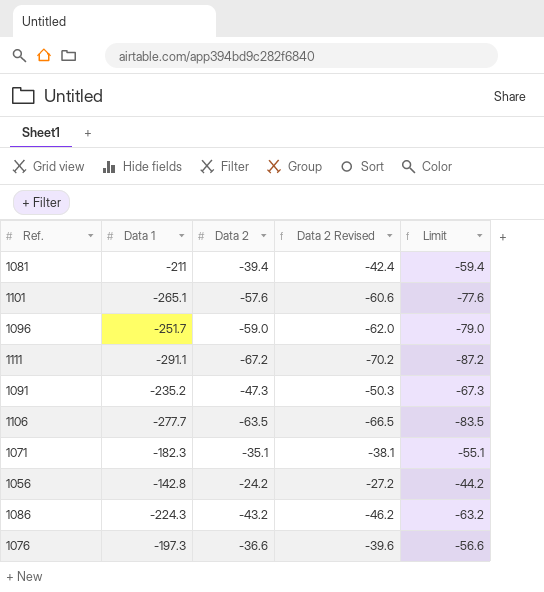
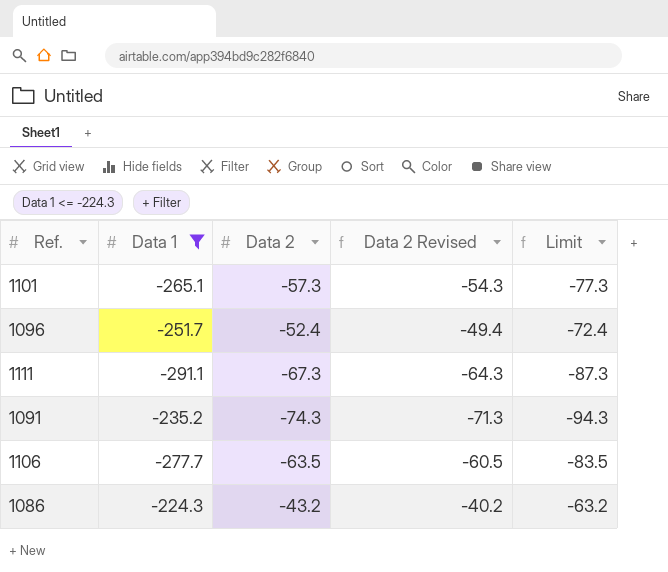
filter: none -> Data 1 <= -224.3
column Data 2 Revised | formula: [Data 2] - 3 -> [Data 2] + 3
1101 | Data 2: -57.6 -> -57.3
1101 | Limit: -77.6 -> -77.3
1096 | Data 2: -59.0 -> -52.4
1096 | Limit: -79.0 -> -72.4
1111 | Data 2: -67.2 -> -67.3
1111 | Limit: -87.2 -> -87.3
1091 | Data 2: -47.3 -> -74.3
1091 | Limit: -67.3 -> -94.3

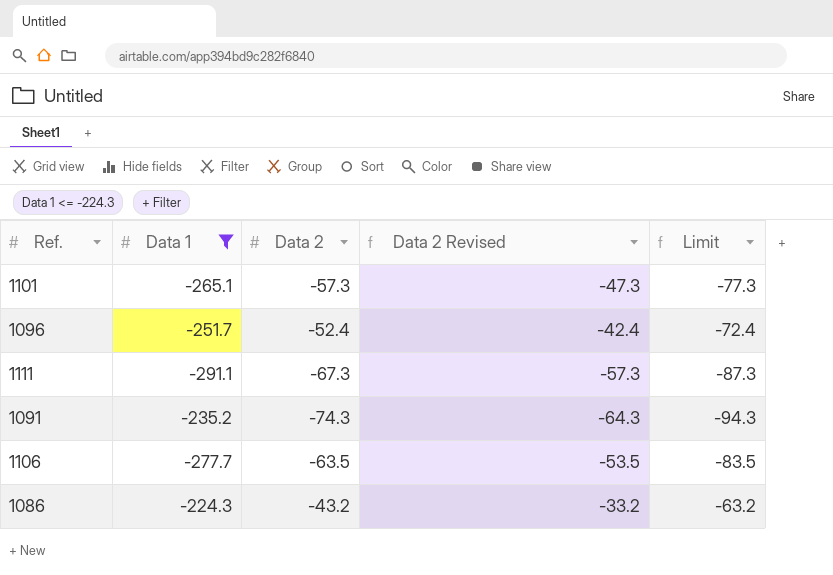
column Data 2 Revised | formula: [Data 2] + 3 -> [Data 2] + 10

